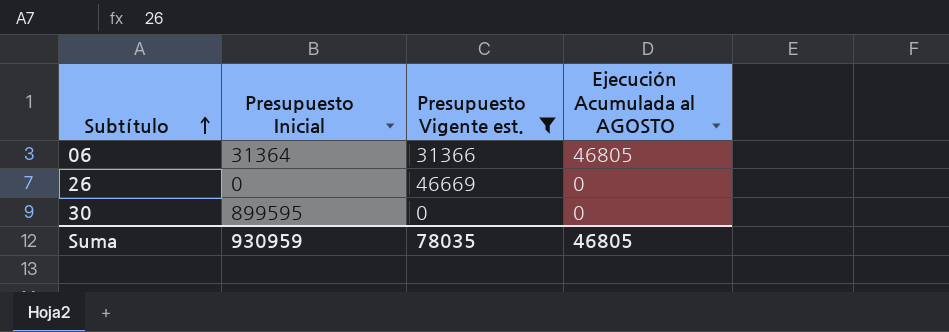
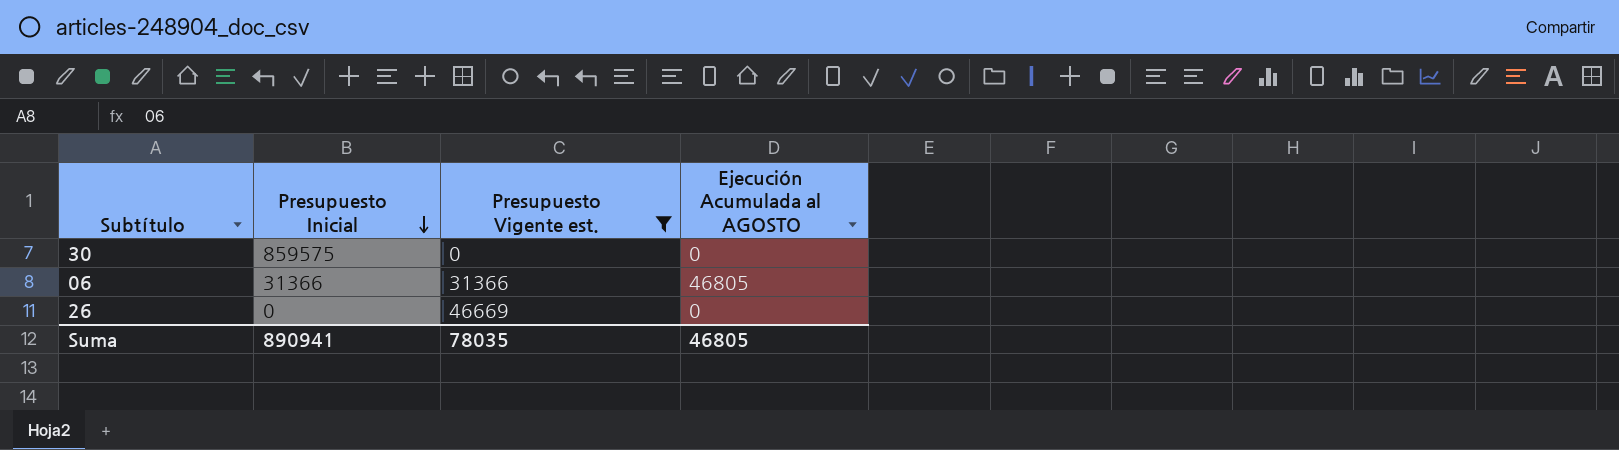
row order: Subtítulo ascending -> Presupuesto Inicial descending
30 | Presupuesto Inicial: 899595 -> 859575
06 | Presupuesto Inicial: 31364 -> 31366
Suma | Presupuesto Inicial: 930959 -> 890941

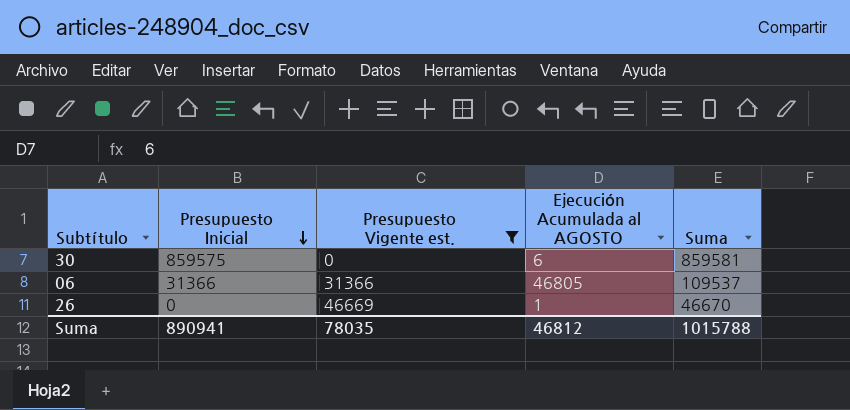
column Suma | formula: none -> [Presupuesto Inicial] + [Presupuesto Vigente est.] + [Ejecución Acumulada al AGOSTO]
30 | Ejecución Acumulada al AGOSTO: 0 -> 6
26 | Ejecución Acumulada al AGOSTO: 0 -> 1
Suma | Ejecución Acumulada al AGOSTO: 46805 -> 46812

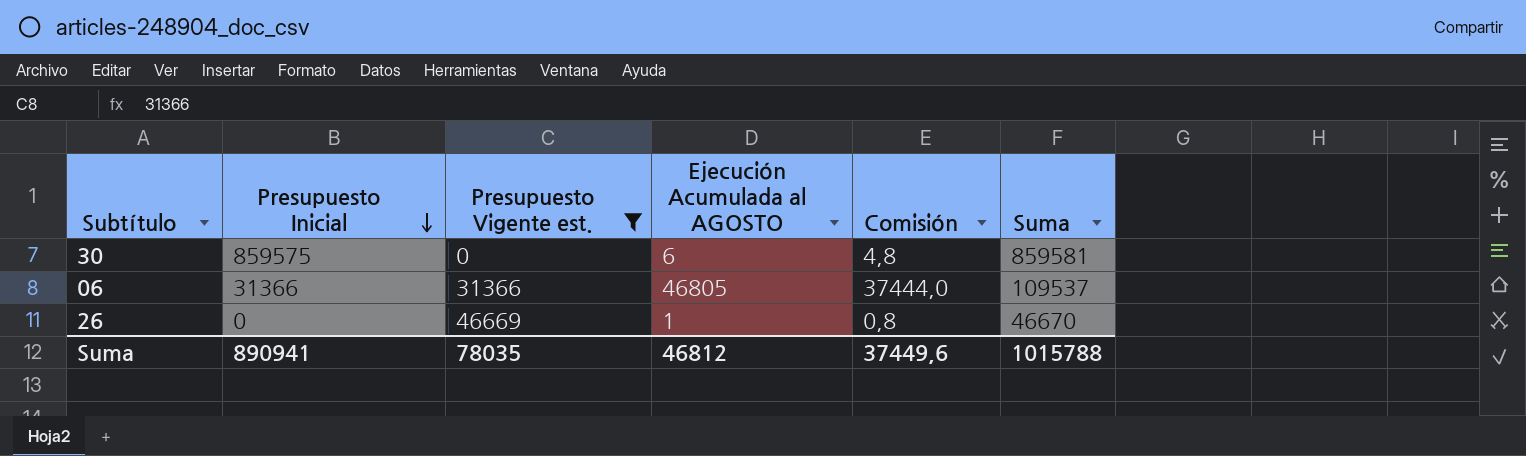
column Comisión | formula: none -> [Ejecución Acumulada al AGOSTO] * 0,8

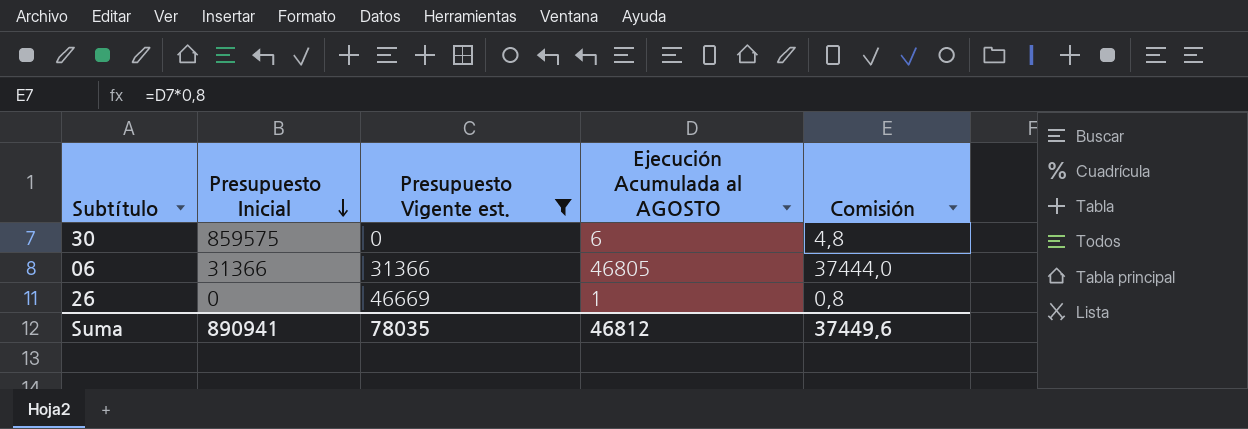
column Suma | formula: [Presupuesto Inicial] + [Presupuesto Vigente est.] + [Ejecución Acumulada al AGOSTO] -> none

